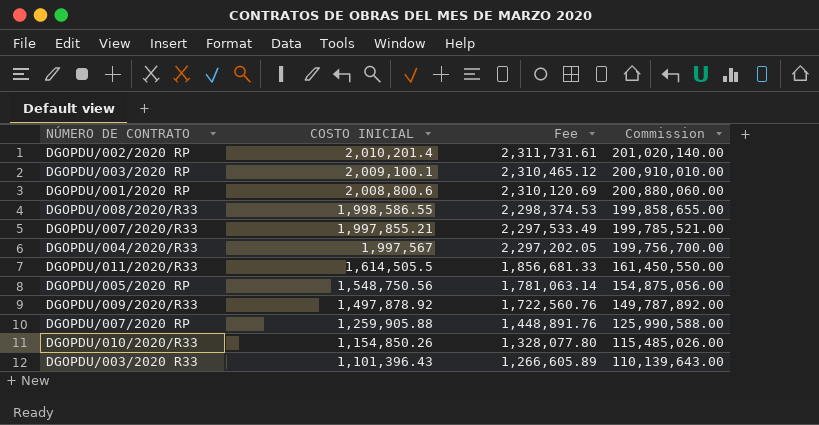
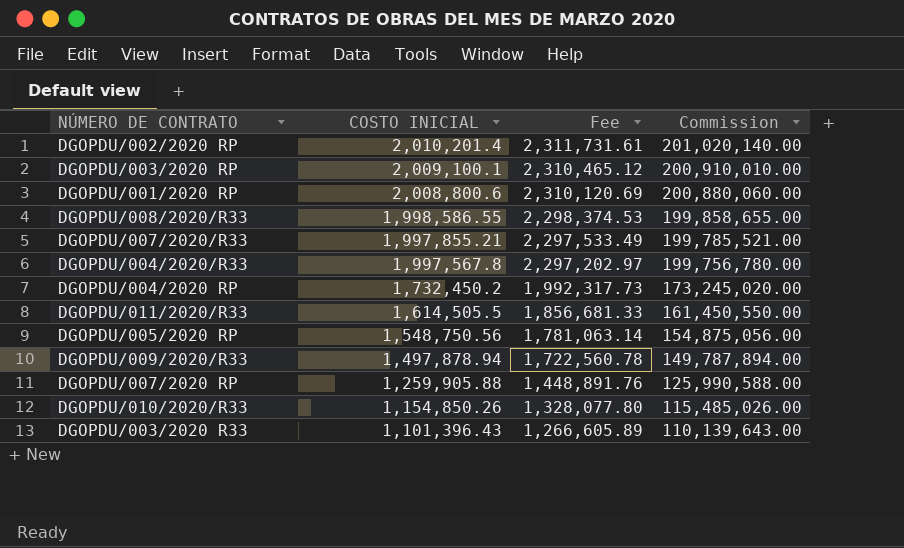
DGOPDU/004/2020/R33 | COSTO INICIAL: 1,997,567 -> 1,997,567.8
DGOPDU/004/2020/R33 | Fee: 2,297,202.05 -> 2,297,202.97
DGOPDU/004/2020/R33 | Commission: 199,756,700.00 -> 199,756,780.00
row DGOPDU/004/2020 RP: none -> 1,732,450.2 | 1,992,317.73 | 173,245,020.00
DGOPDU/009/2020/R33 | COSTO INICIAL: 1,497,878.92 -> 1,497,878.94
DGOPDU/009/2020/R33 | Fee: 1,722,560.76 -> 1,722,560.78
DGOPDU/009/2020/R33 | Commission: 149,787,892.00 -> 149,787,894.00

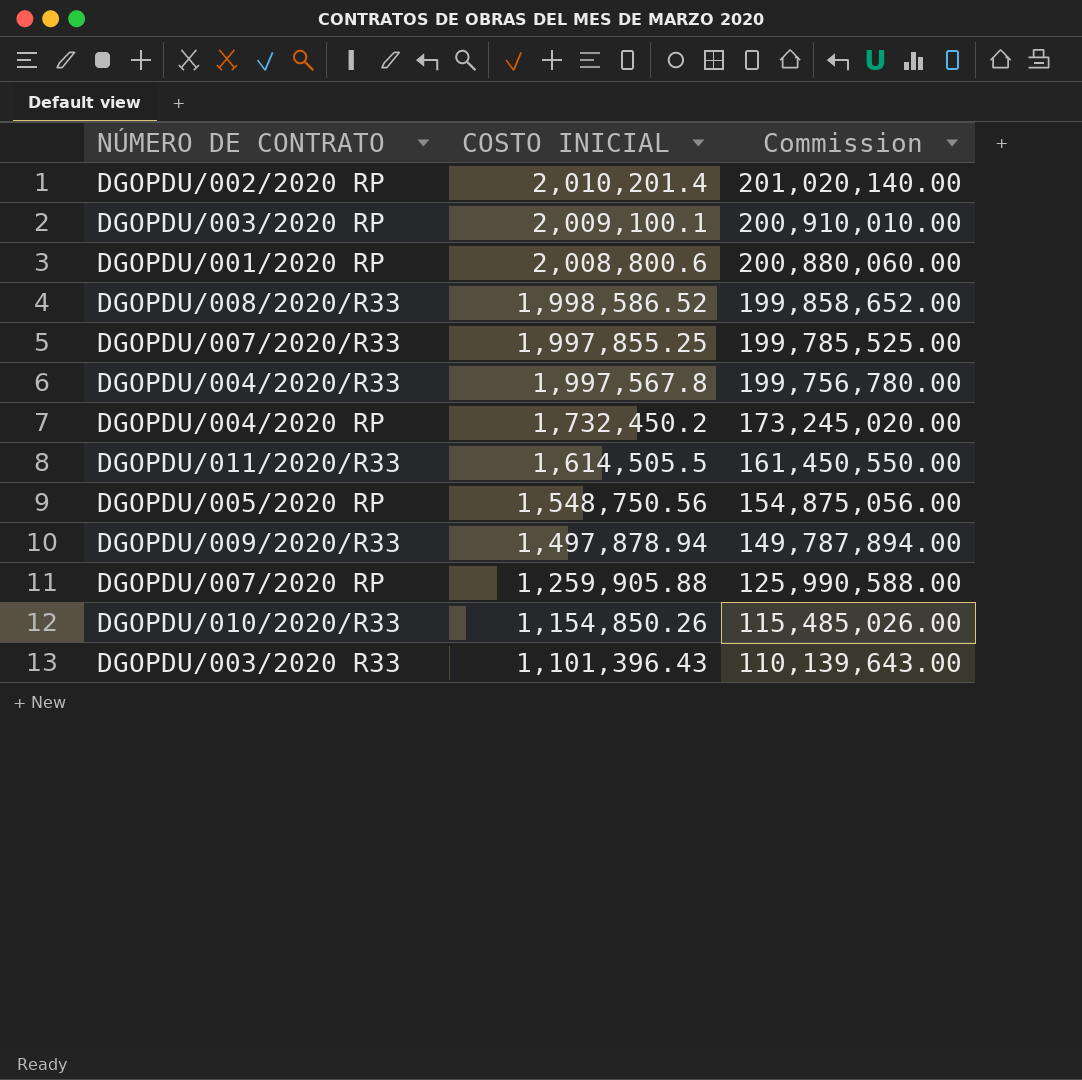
column Fee | formula: [COSTO INICIAL] * 1.15 -> none
DGOPDU/008/2020/R33 | COSTO INICIAL: 1,998,586.55 -> 1,998,586.52
DGOPDU/008/2020/R33 | Commission: 199,858,655.00 -> 199,858,652.00
DGOPDU/007/2020/R33 | COSTO INICIAL: 1,997,855.21 -> 1,997,855.25
DGOPDU/007/2020/R33 | Commission: 199,785,521.00 -> 199,785,525.00

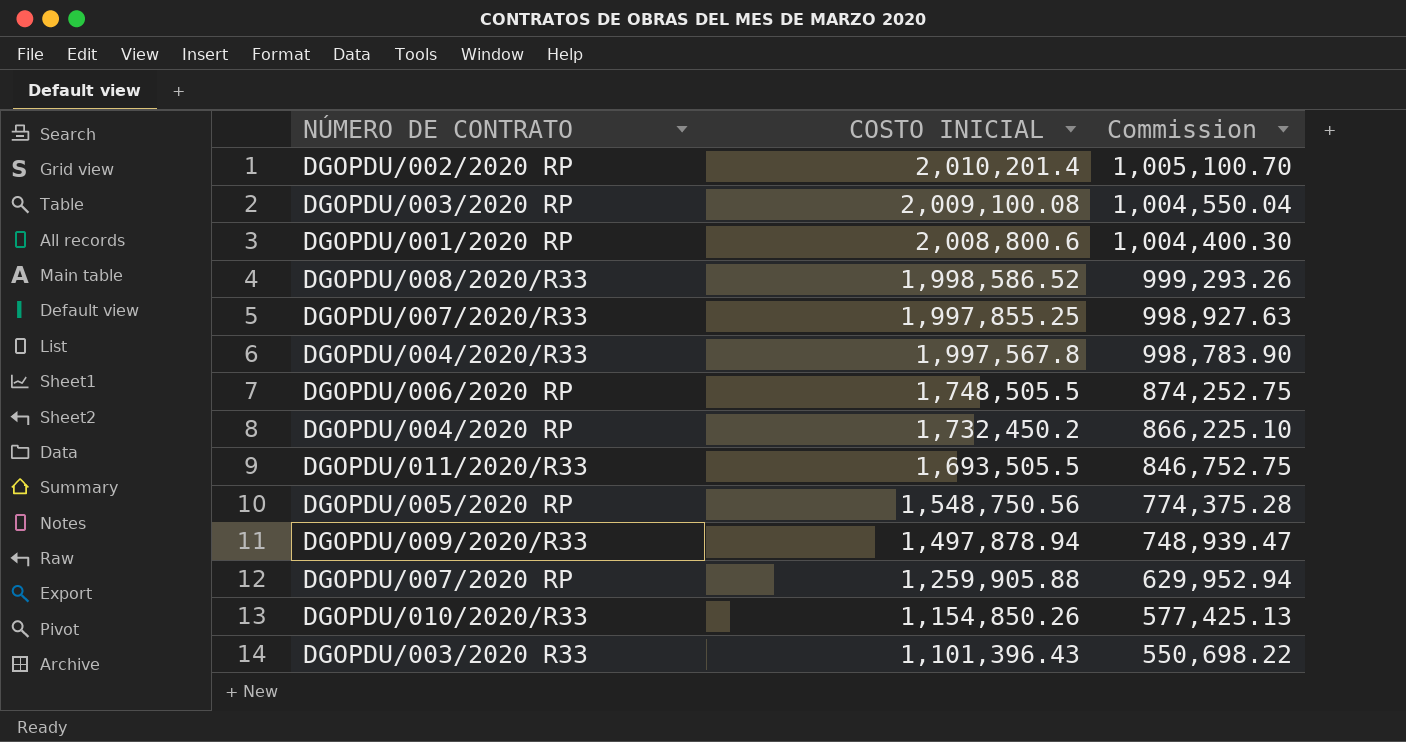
column Commission | formula: [COSTO INICIAL] * 100 -> [COSTO INICIAL] * 0.5
DGOPDU/003/2020 RP | COSTO INICIAL: 2,009,100.1 -> 2,009,100.08
row DGOPDU/006/2020 RP: none -> 1,748,505.5 | 874,252.75
DGOPDU/011/2020/R33 | COSTO INICIAL: 1,614,505.5 -> 1,693,505.5

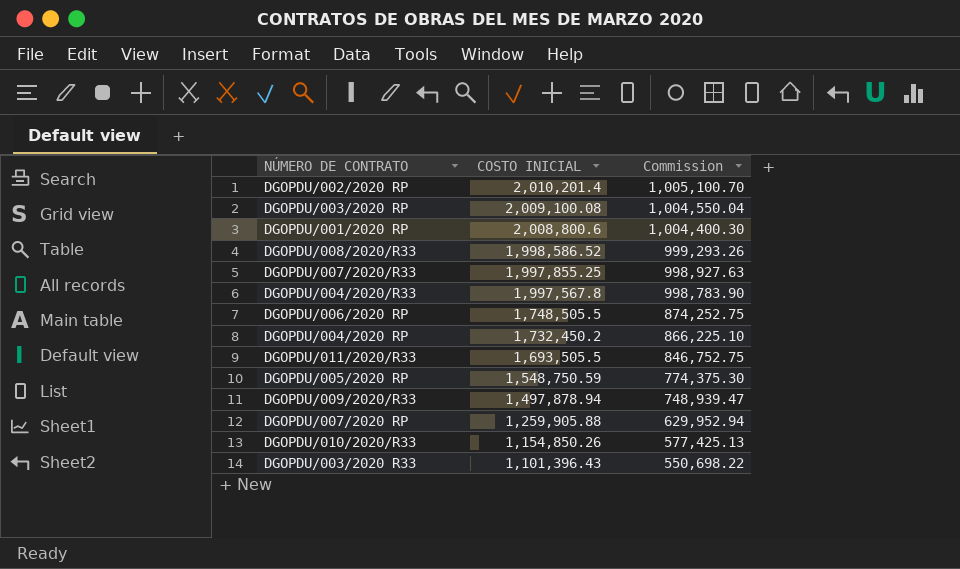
DGOPDU/005/2020 RP | COSTO INICIAL: 1,548,750.56 -> 1,548,750.59
DGOPDU/005/2020 RP | Commission: 774,375.28 -> 774,375.30

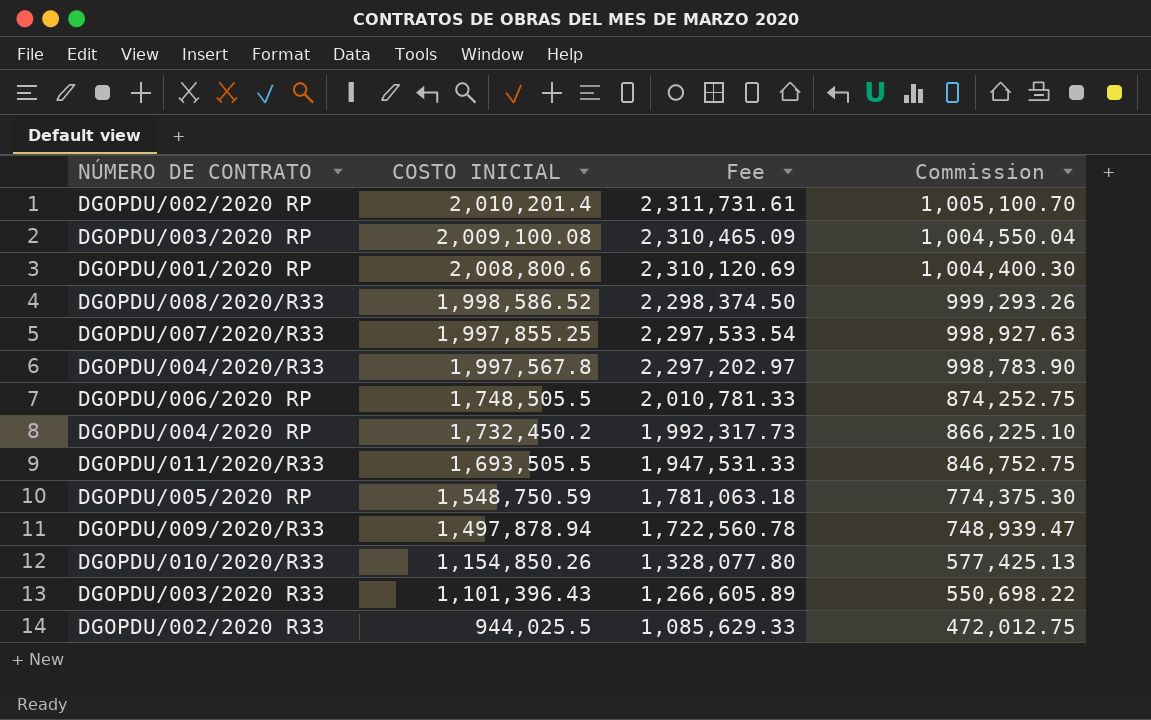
column Fee | formula: none -> [COSTO INICIAL] * 1.15
row DGOPDU/007/2020 RP: 1,259,905.88 | 629,952.94 -> none
row DGOPDU/002/2020 R33: none -> 944,025.5 | 1,085,629.33 | 472,012.75

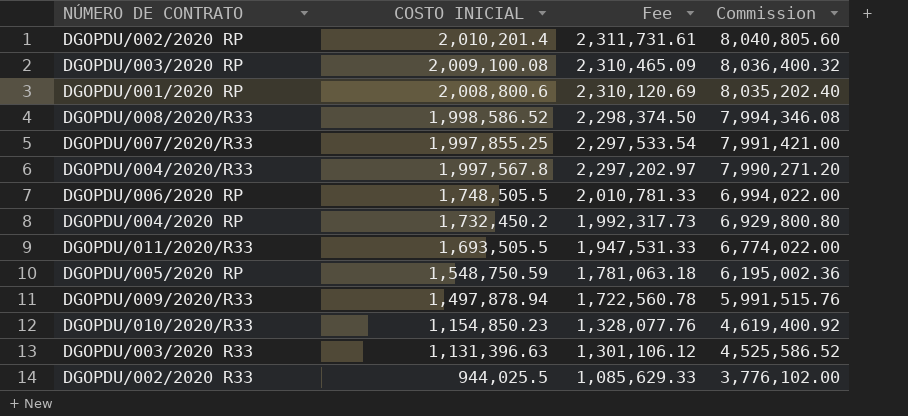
column Commission | formula: [COSTO INICIAL] * 0.5 -> [COSTO INICIAL] * 4
DGOPDU/010/2020/R33 | COSTO INICIAL: 1,154,850.26 -> 1,154,850.23
DGOPDU/010/2020/R33 | Fee: 1,328,077.80 -> 1,328,077.76
DGOPDU/003/2020 R33 | COSTO INICIAL: 1,101,396.43 -> 1,131,396.63
DGOPDU/003/2020 R33 | Fee: 1,266,605.89 -> 1,301,106.12

